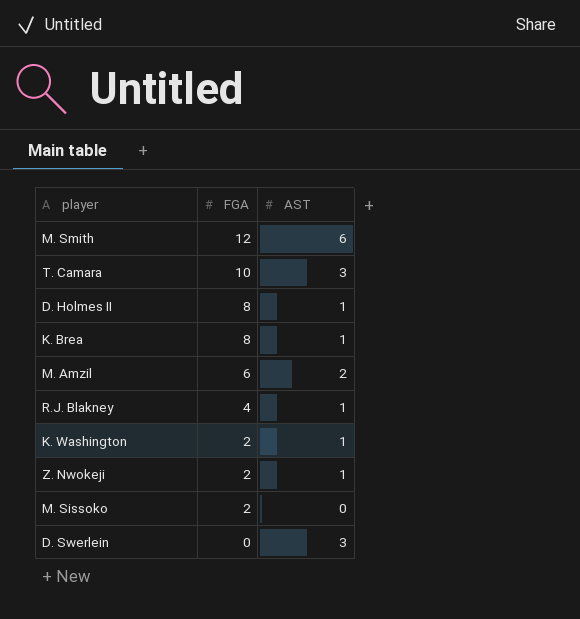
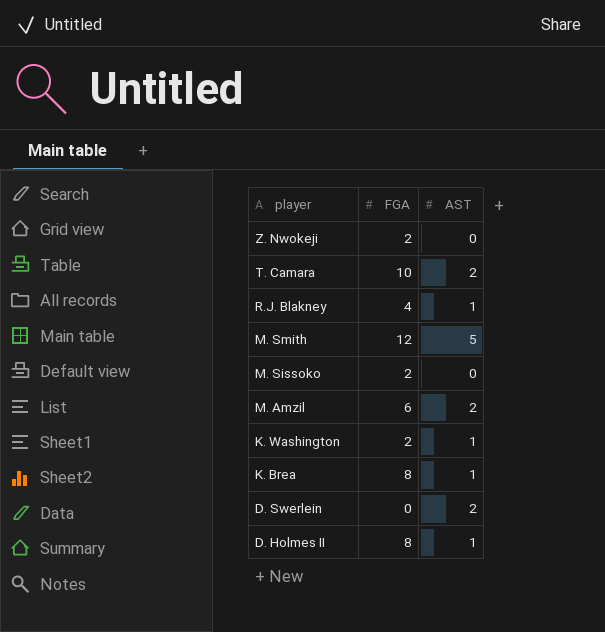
row order: FGA descending -> player descending
Z. Nwokeji | AST: 1 -> 0
T. Camara | AST: 3 -> 2
M. Smith | AST: 6 -> 5
D. Swerlein | AST: 3 -> 2

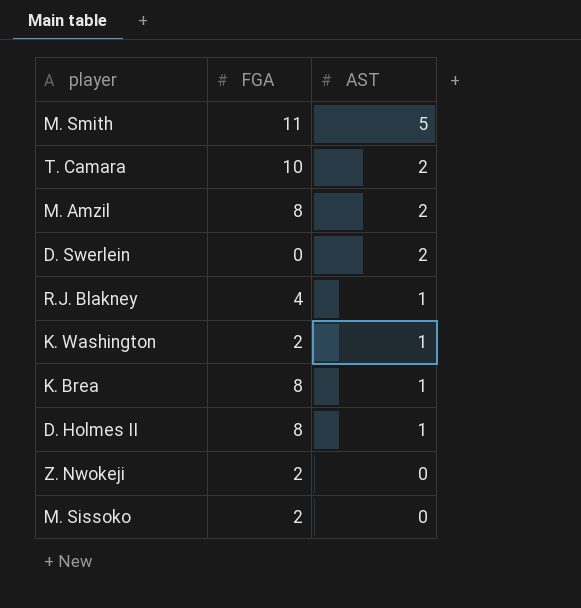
row order: player descending -> AST descending
M. Smith | FGA: 12 -> 11
M. Amzil | FGA: 6 -> 8

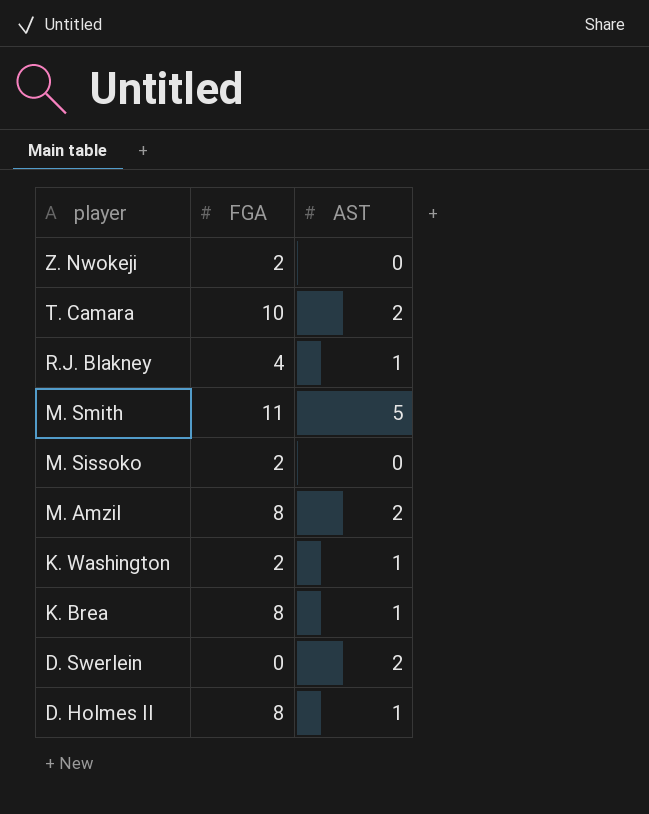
row order: AST descending -> player descending

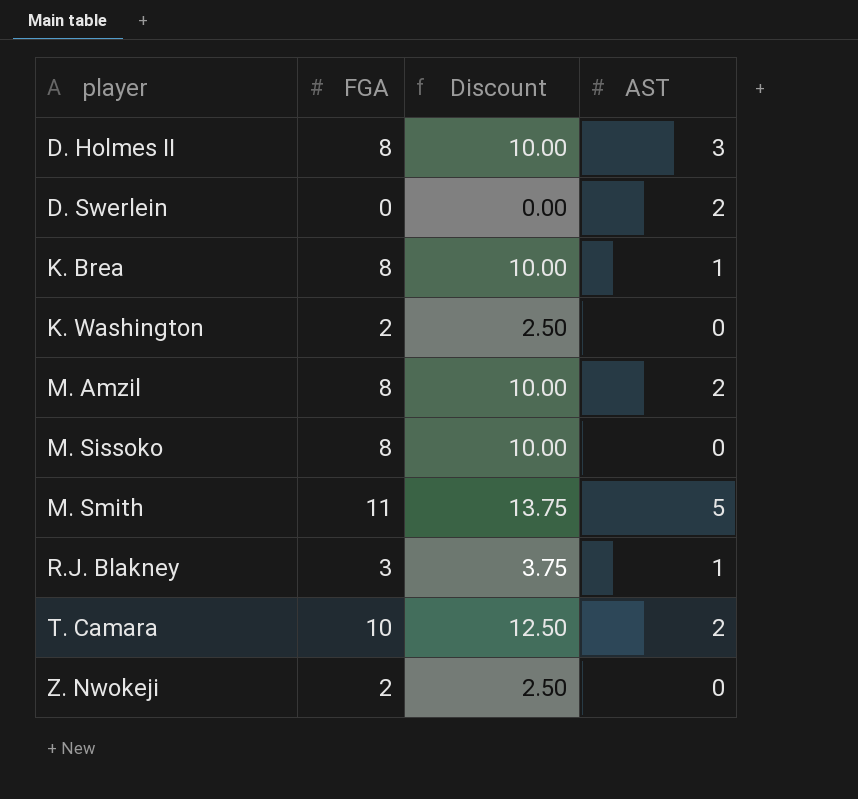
row order: player descending -> player ascending
column Discount | formula: none -> [FGA] * 1.25
D. Holmes II | AST: 1 -> 3
K. Washington | AST: 1 -> 0
M. Sissoko | FGA: 2 -> 8
R.J. Blakney | FGA: 4 -> 3

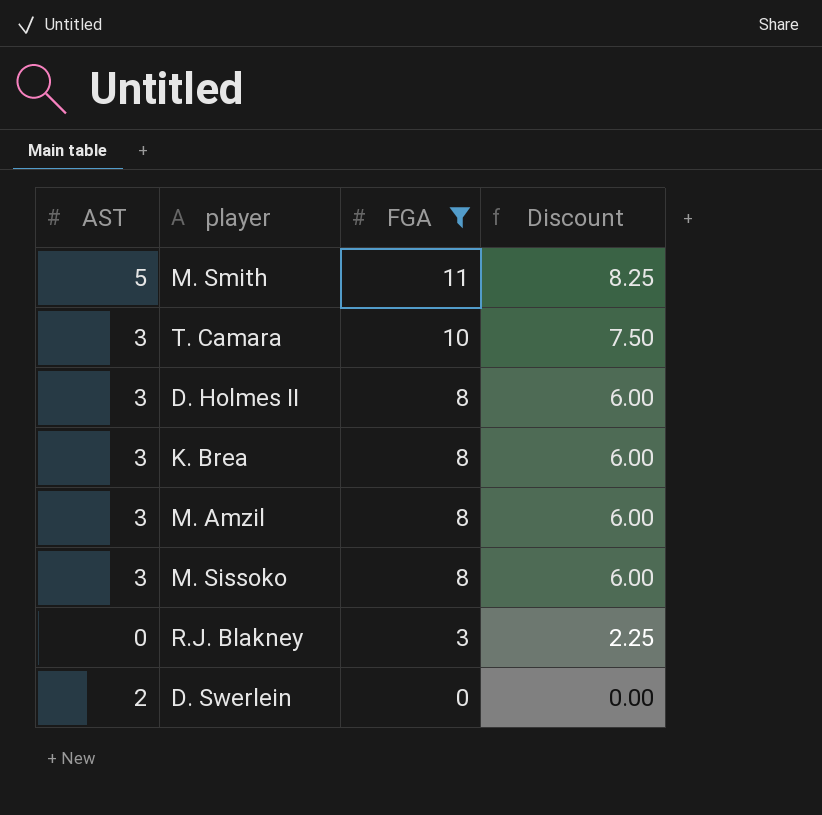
filter: none -> FGA != 2
row order: player ascending -> FGA descending
column AST | position: 4 -> 1
column Discount | formula: [FGA] * 1.25 -> [FGA] * 0.75
T. Camara | AST: 2 -> 3
K. Brea | AST: 1 -> 3
M. Amzil | AST: 2 -> 3
M. Sissoko | AST: 0 -> 3
R.J. Blakney | AST: 1 -> 0

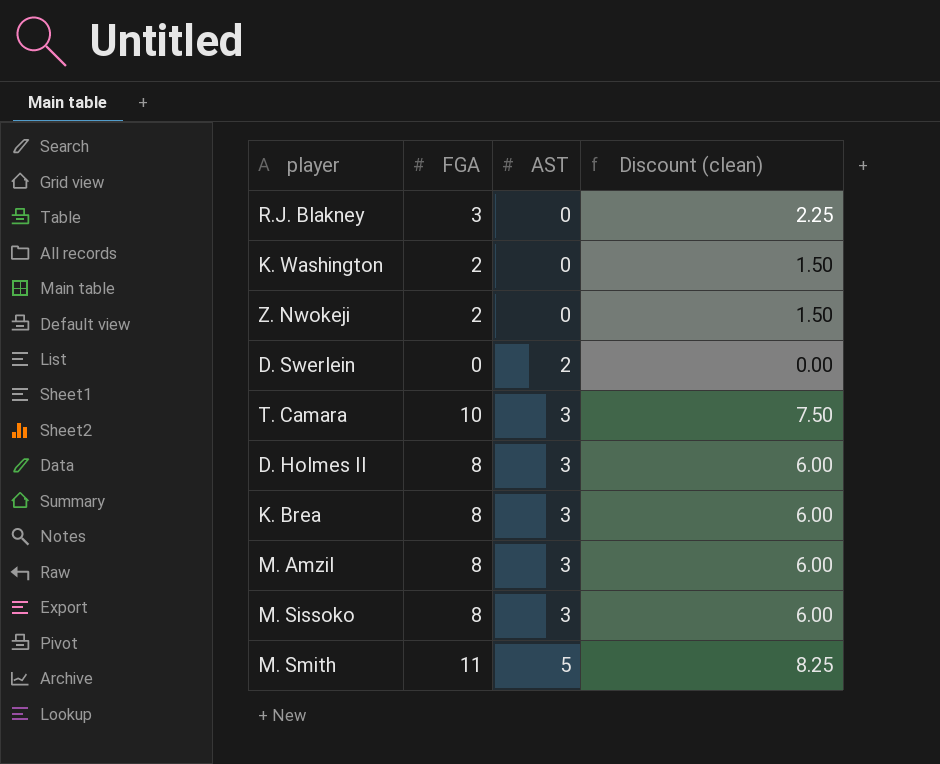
filter: FGA != 2 -> none
row order: FGA descending -> AST ascending
column AST | position: 1 -> 3
column name: Discount -> Discount (clean)

